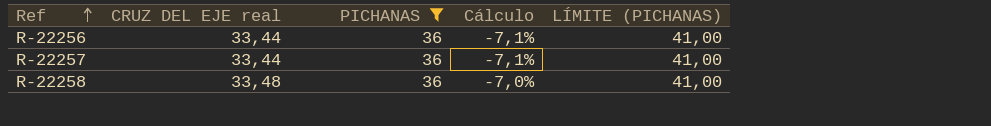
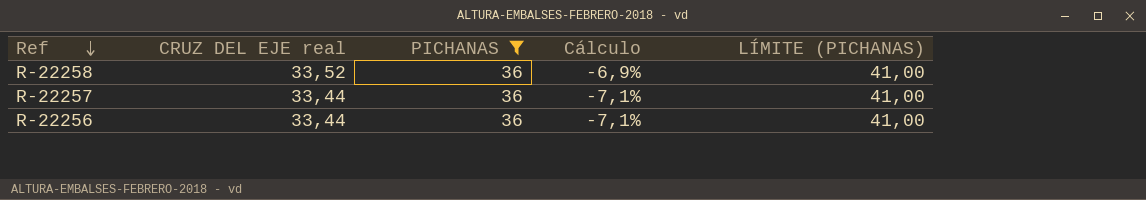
row order: Ref ascending -> Ref descending
R-22258 | CRUZ DEL EJE real: 33,48 -> 33,52
R-22258 | Cálculo: -7,0% -> -6,9%

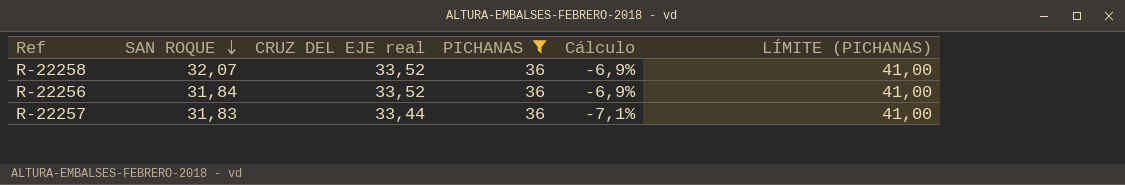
row order: Ref descending -> SAN ROQUE descending
column SAN ROQUE | position: none -> 2
R-22256 | CRUZ DEL EJE real: 33,44 -> 33,52
R-22256 | Cálculo: -7,1% -> -6,9%

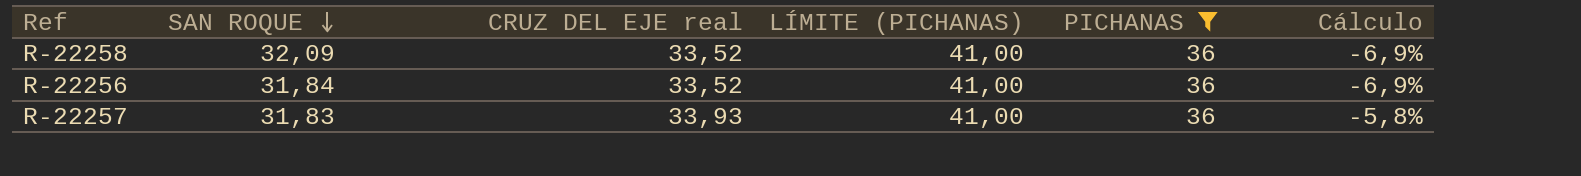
column LÍMITE (PICHANAS) | position: 6 -> 4
R-22258 | SAN ROQUE: 32,07 -> 32,09
R-22257 | CRUZ DEL EJE real: 33,44 -> 33,93
R-22257 | Cálculo: -7,1% -> -5,8%

